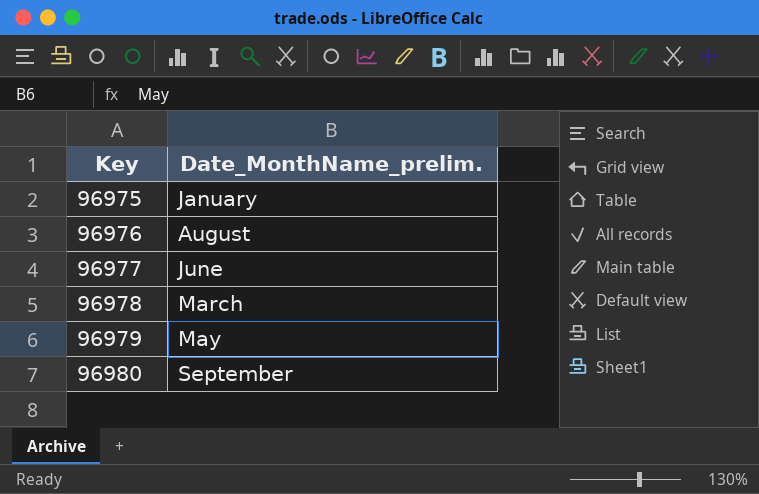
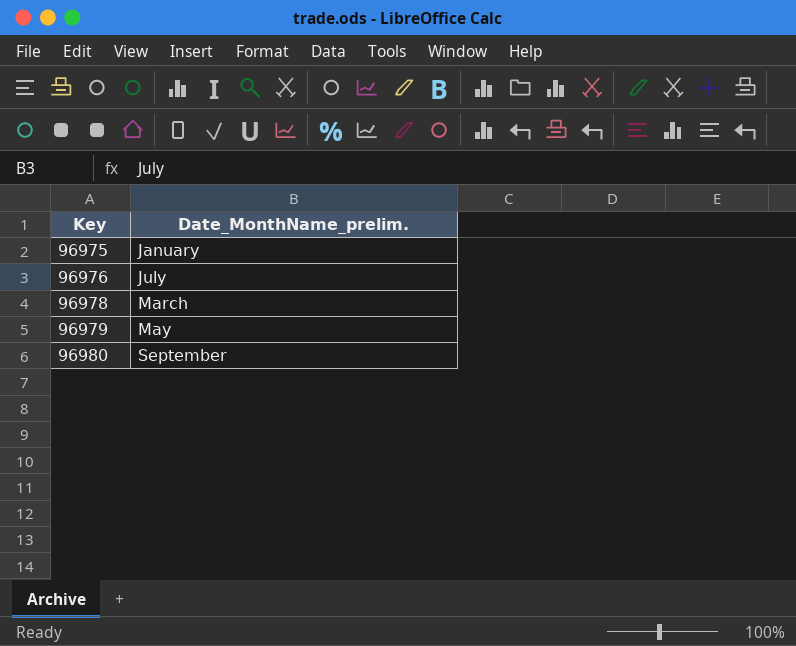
row 96977: June -> none
96976 | Date_MonthName_prelim.: August -> July

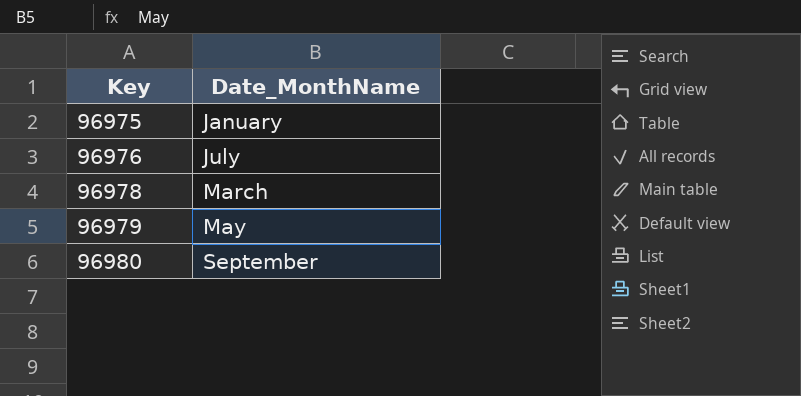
column name: Date_MonthName_prelim. -> Date_MonthName

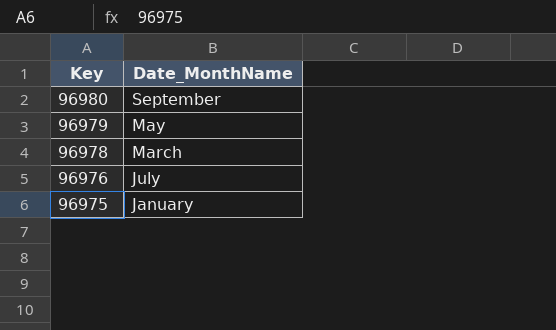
row order: Key ascending -> Key descending

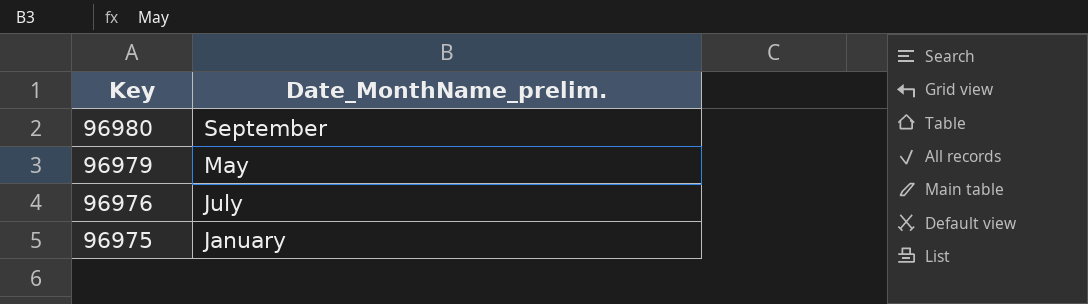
column name: Date_MonthName -> Date_MonthName_prelim.
row 96978: March -> none

